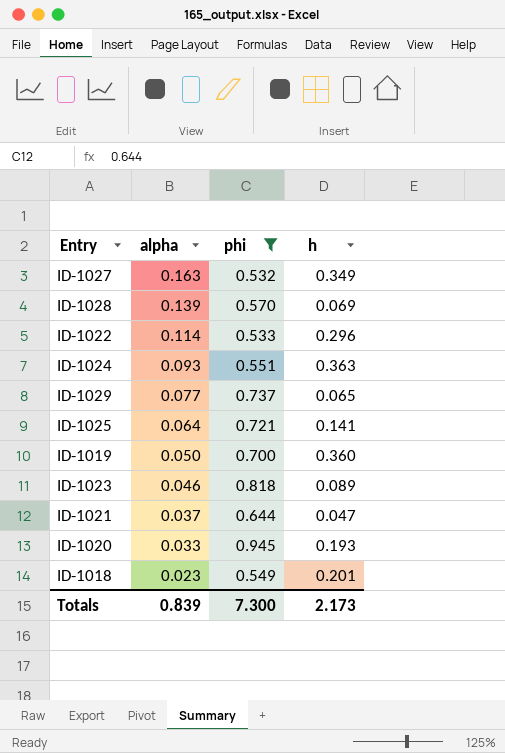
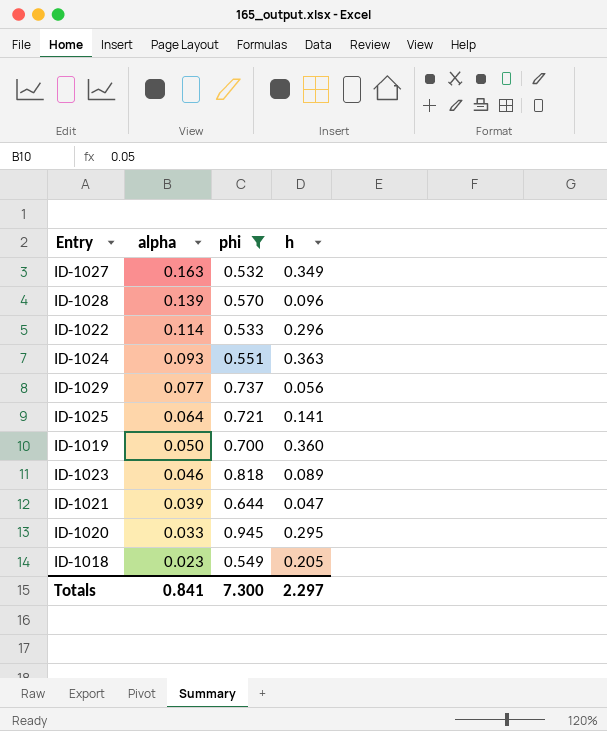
ID-1028 | h: 0.069 -> 0.096
ID-1029 | h: 0.065 -> 0.056
ID-1021 | alpha: 0.037 -> 0.039
ID-1020 | h: 0.193 -> 0.295
ID-1018 | h: 0.201 -> 0.205
Totals | alpha: 0.839 -> 0.841
Totals | h: 2.173 -> 2.297

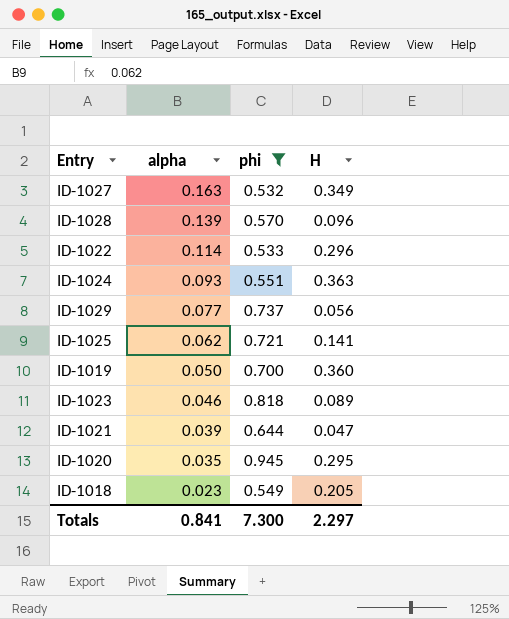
column name: h -> H
ID-1025 | alpha: 0.064 -> 0.062
ID-1020 | alpha: 0.033 -> 0.035

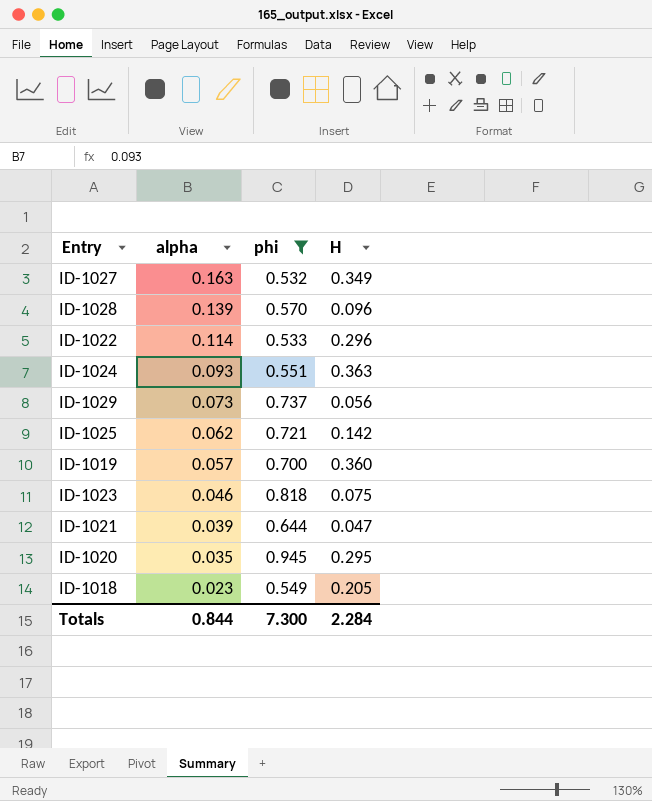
ID-1029 | alpha: 0.077 -> 0.073
ID-1025 | H: 0.141 -> 0.142
ID-1019 | alpha: 0.050 -> 0.057
ID-1023 | H: 0.089 -> 0.075
Totals | alpha: 0.841 -> 0.844
Totals | H: 2.297 -> 2.284

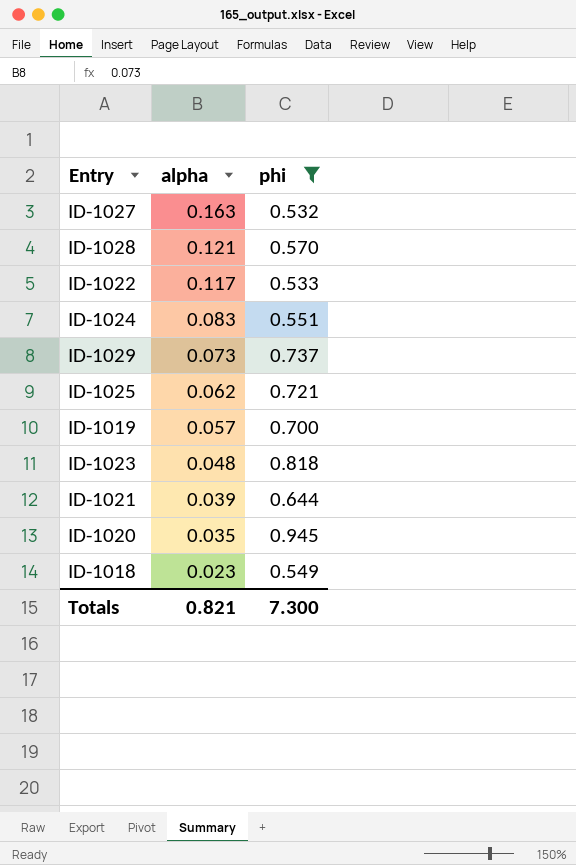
column H | position: 4 -> none
ID-1028 | alpha: 0.139 -> 0.121
ID-1022 | alpha: 0.114 -> 0.117
ID-1024 | alpha: 0.093 -> 0.083
ID-1023 | alpha: 0.046 -> 0.048
Totals | alpha: 0.844 -> 0.821

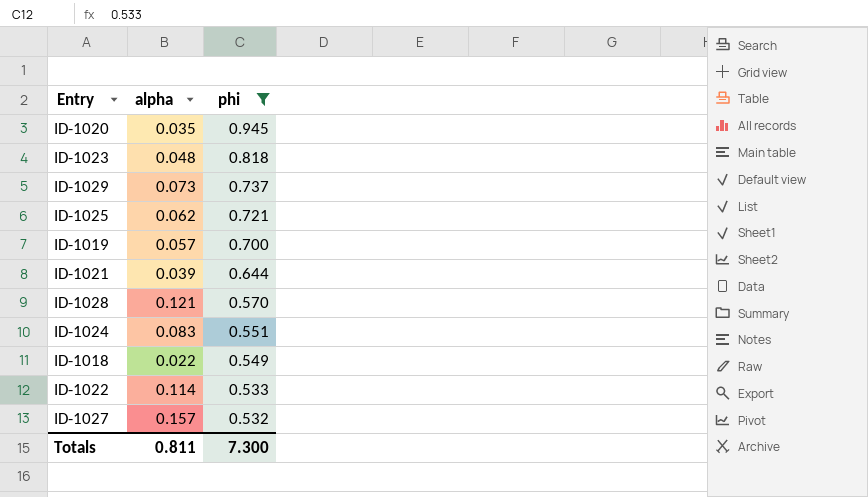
row order: alpha descending -> phi descending
ID-1018 | alpha: 0.023 -> 0.022
ID-1022 | alpha: 0.117 -> 0.114
ID-1027 | alpha: 0.163 -> 0.157
Totals | alpha: 0.821 -> 0.811

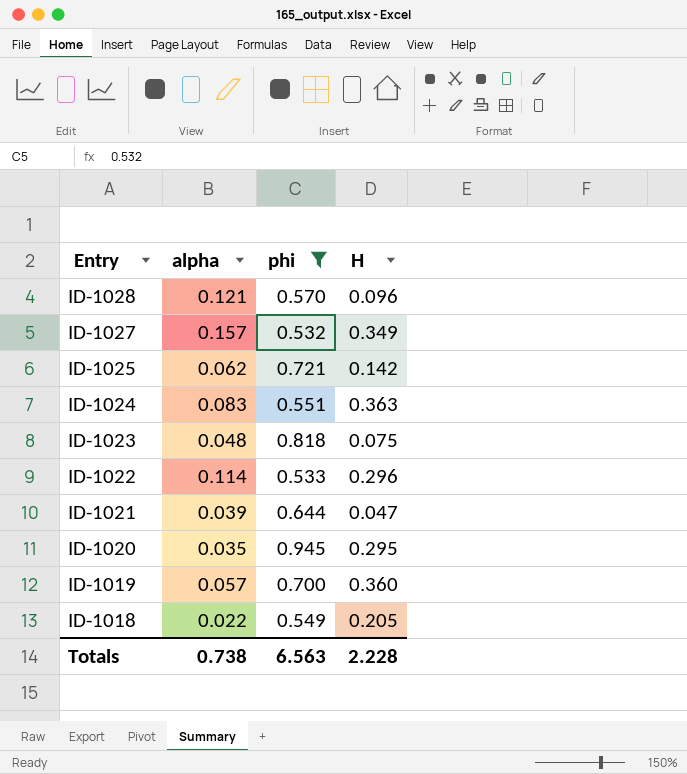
row order: phi descending -> Entry descending
column H | position: none -> 4
row ID-1029: 0.073 | 0.737 -> none
Totals | alpha: 0.811 -> 0.738
Totals | phi: 7.300 -> 6.563

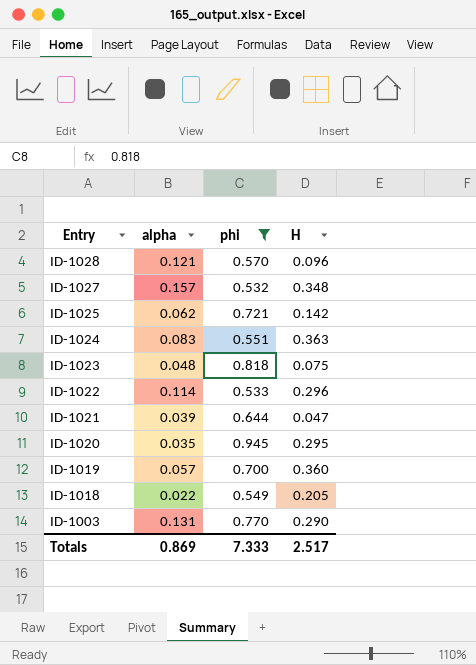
ID-1027 | H: 0.349 -> 0.348
row ID-1003: none -> 0.131 | 0.770 | 0.290
Totals | alpha: 0.738 -> 0.869
Totals | phi: 6.563 -> 7.333
Totals | H: 2.228 -> 2.517

